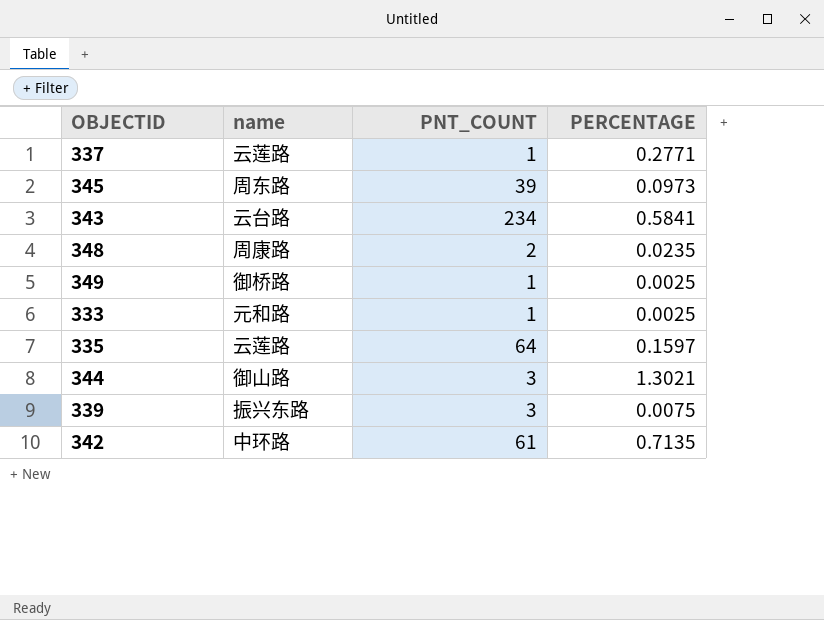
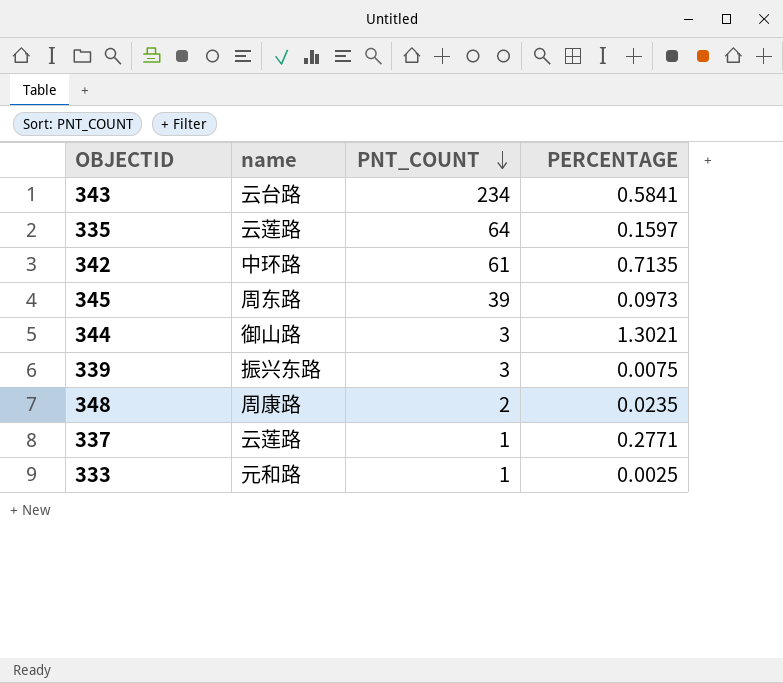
row order: none -> PNT_COUNT descending
row 349: 御桥路 | 1 | 0.0025 -> none

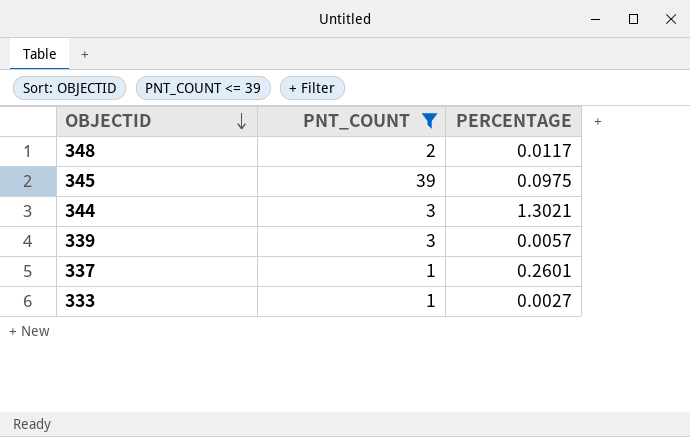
filter: none -> PNT_COUNT <= 39
row order: PNT_COUNT descending -> OBJECTID descending
column name | position: 2 -> none
348 | PERCENTAGE: 0.0235 -> 0.0117
345 | PERCENTAGE: 0.0973 -> 0.0975
339 | PERCENTAGE: 0.0075 -> 0.0057
337 | PERCENTAGE: 0.2771 -> 0.2601
333 | PERCENTAGE: 0.0025 -> 0.0027

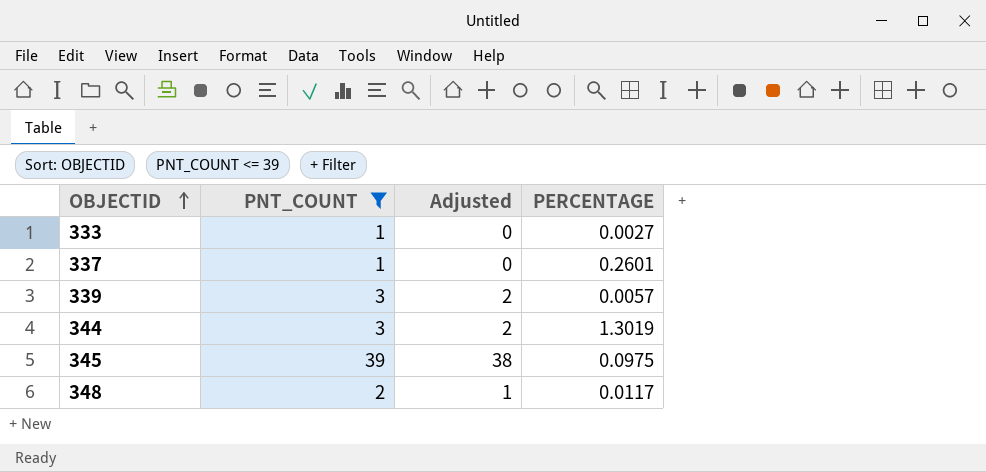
row order: OBJECTID descending -> OBJECTID ascending
column Adjusted | formula: none -> [PNT_COUNT] - 1
344 | PERCENTAGE: 1.3021 -> 1.3019

